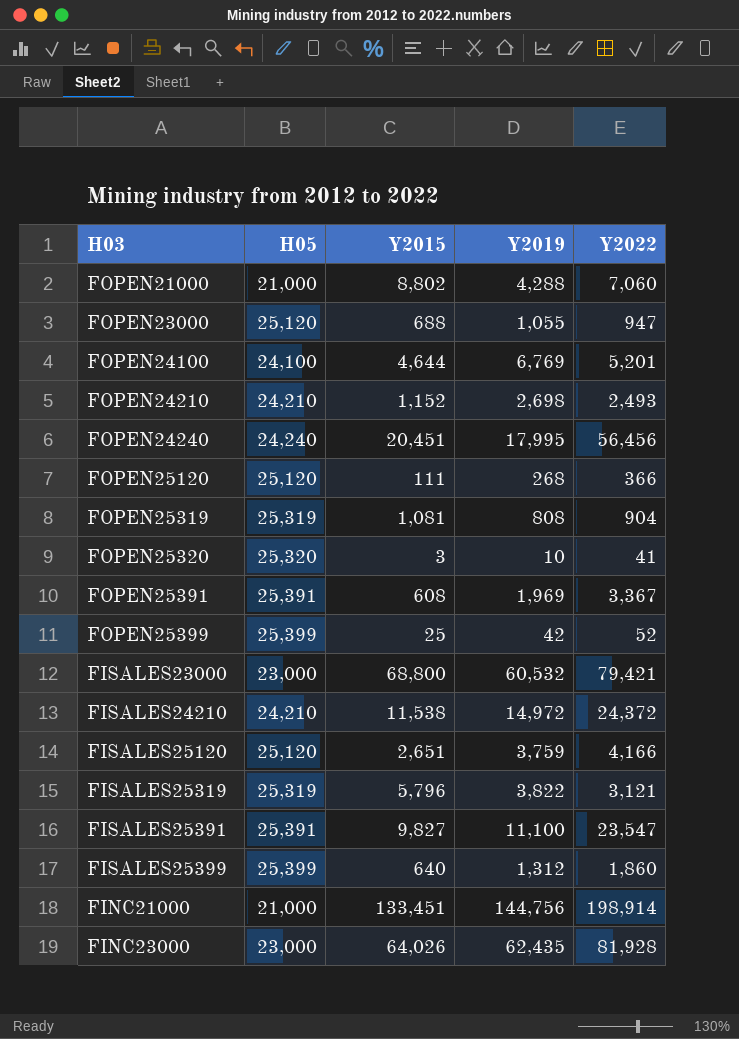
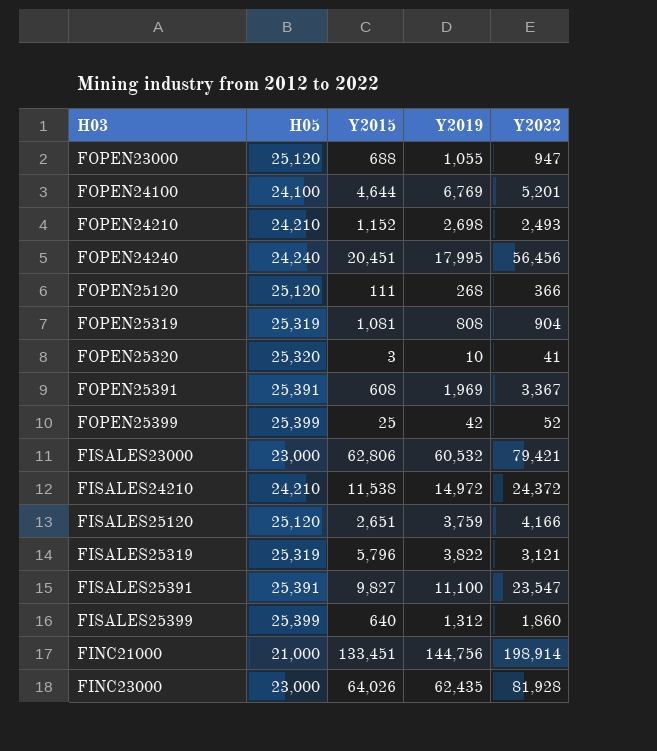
row FOPEN21000: 21,000 | 8,802 | 4,288 | 7,060 -> none
FISALES23000 | Y2015: 68,800 -> 62,806

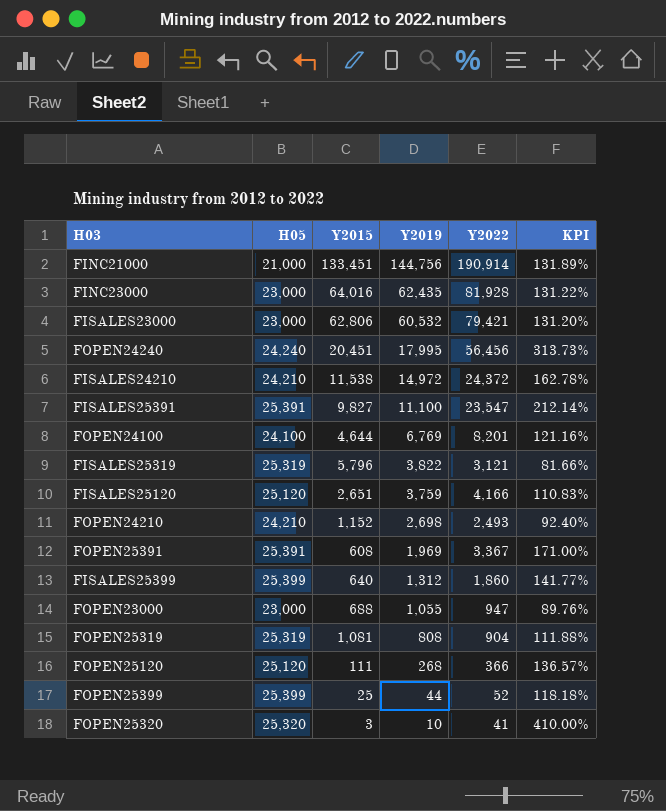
row order: none -> Y2019 descending
column KPI | formula: none -> [Y2022] / [Y2019]
FINC21000 | Y2022: 198,914 -> 190,914
FINC23000 | Y2015: 64,026 -> 64,016
FOPEN24100 | Y2022: 5,201 -> 8,201
FOPEN23000 | H05: 25,120 -> 23,000
FOPEN25399 | Y2019: 42 -> 44

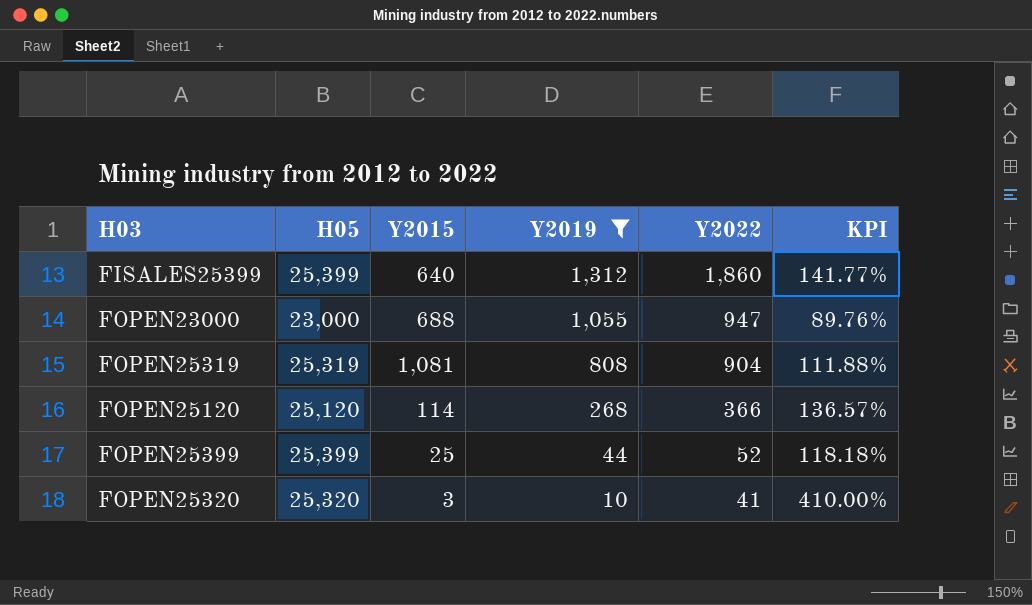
filter: none -> Y2019 <= 1,312
FOPEN25120 | Y2015: 111 -> 114

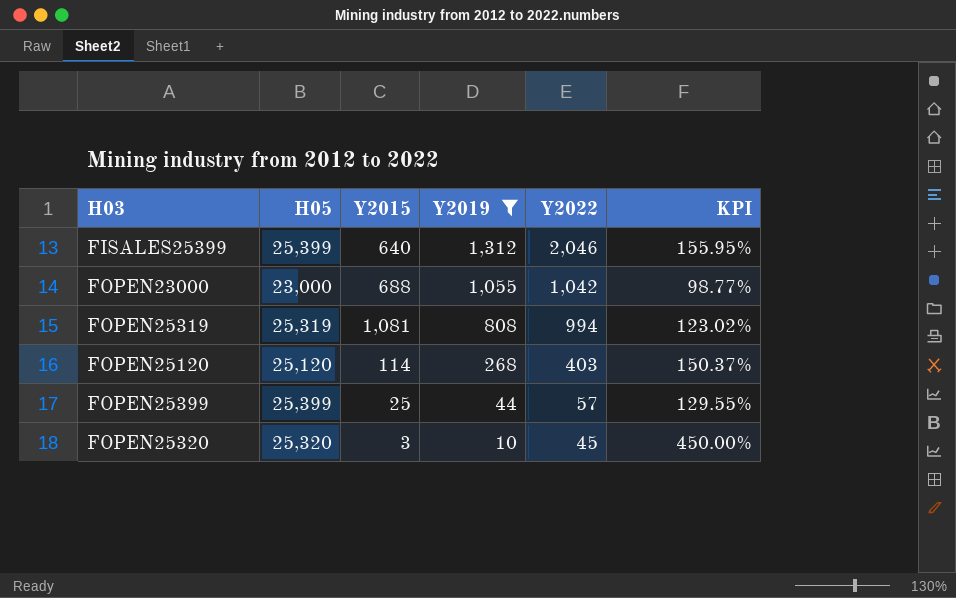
FISALES25399 | Y2022: 1,860 -> 2,046
FISALES25399 | KPI: 141.77% -> 155.95%
FOPEN23000 | Y2022: 947 -> 1,042
FOPEN23000 | KPI: 89.76% -> 98.77%
FOPEN25319 | Y2022: 904 -> 994
FOPEN25319 | KPI: 111.88% -> 123.02%
FOPEN25120 | Y2022: 366 -> 403
FOPEN25120 | KPI: 136.57% -> 150.37%
FOPEN25399 | Y2022: 52 -> 57
FOPEN25399 | KPI: 118.18% -> 129.55%
FOPEN25320 | Y2022: 41 -> 45
FOPEN25320 | KPI: 410.00% -> 450.00%

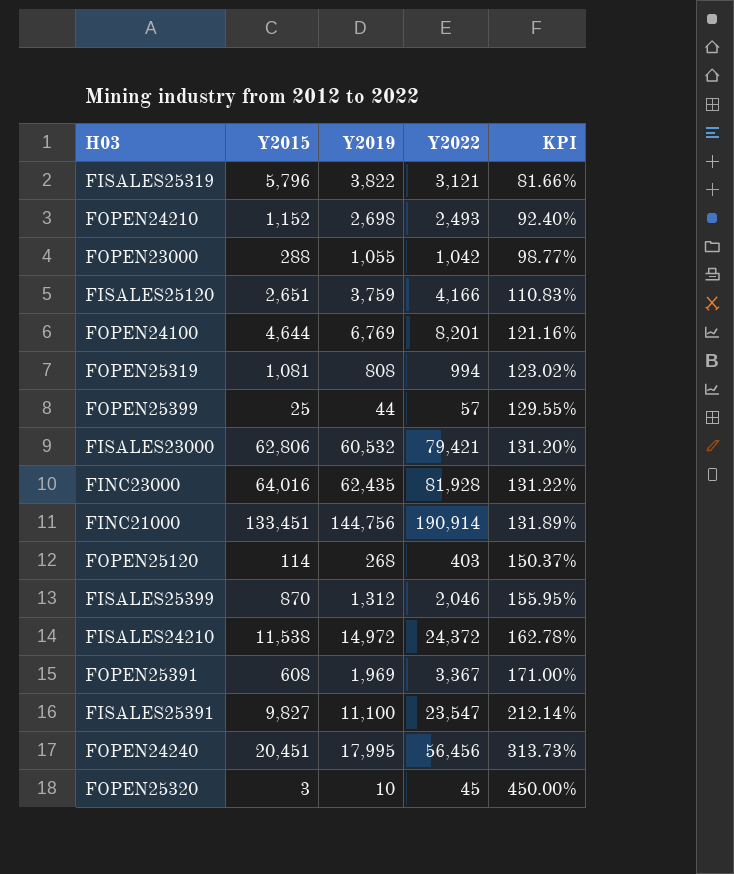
filter: Y2019 <= 1,312 -> none
row order: Y2019 descending -> KPI ascending
column H05 | position: 2 -> none
FOPEN23000 | Y2015: 688 -> 288
FISALES25399 | Y2015: 640 -> 870

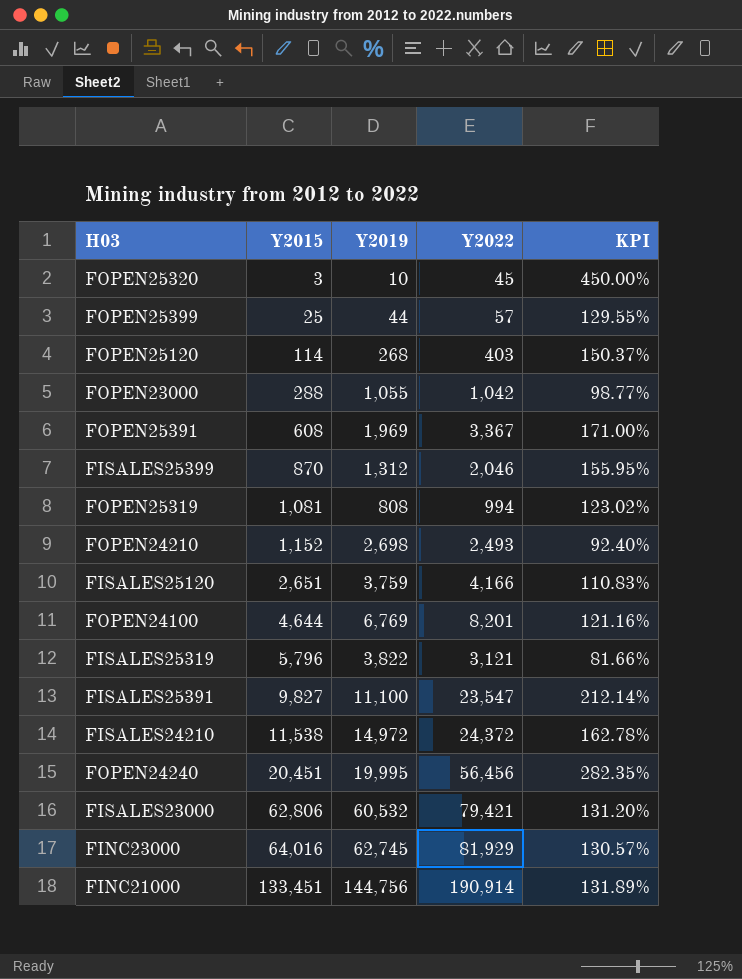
row order: KPI ascending -> Y2015 ascending
FOPEN24240 | Y2019: 17,995 -> 19,995
FOPEN24240 | KPI: 313.73% -> 282.35%
FINC23000 | Y2019: 62,435 -> 62,745
FINC23000 | Y2022: 81,928 -> 81,929
FINC23000 | KPI: 131.22% -> 130.57%

